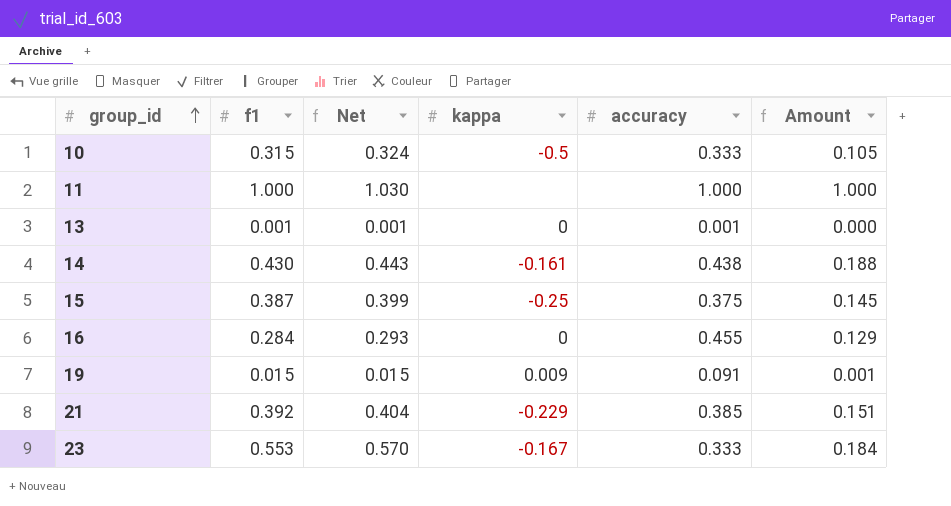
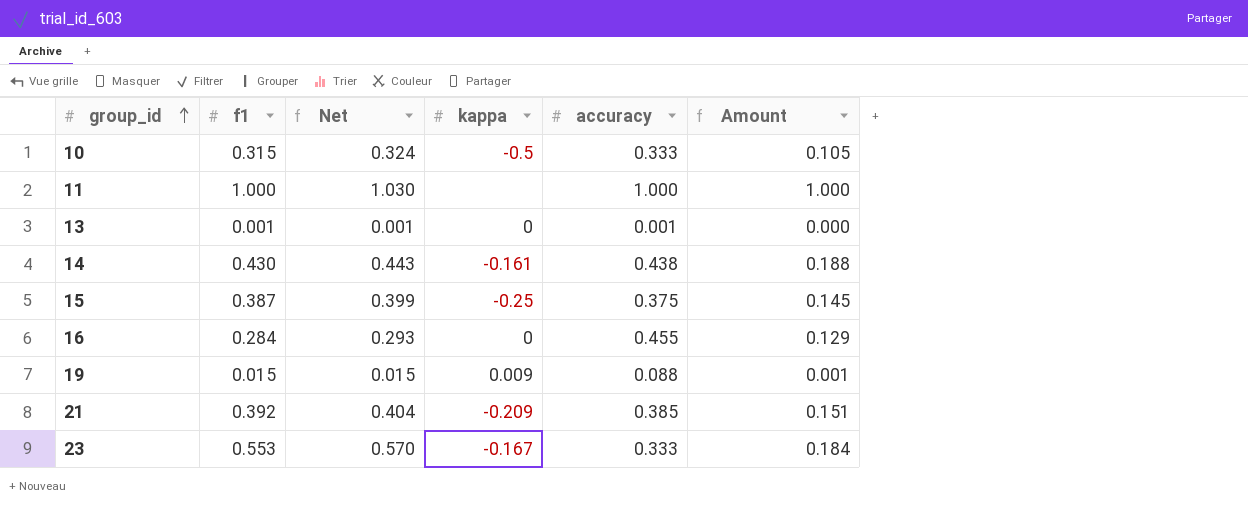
19 | accuracy: 0.091 -> 0.088
21 | kappa: -0.229 -> -0.209

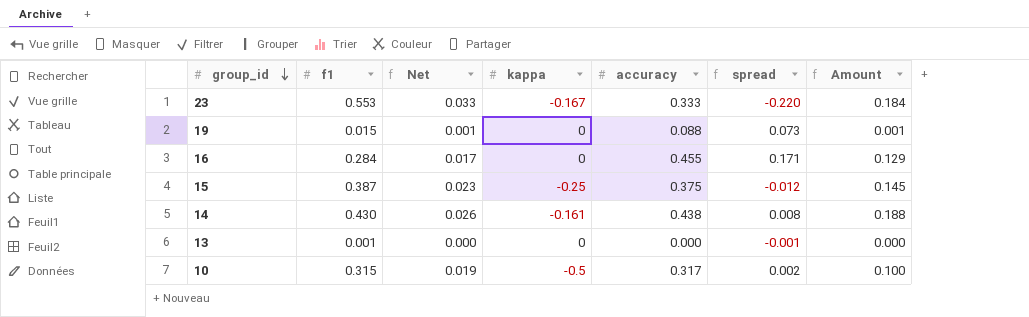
row order: group_id ascending -> group_id descending
column Net | formula: [f1] * 1.03 -> [f1] * 0.06
column spread | formula: none -> [accuracy] - [f1]
row 11: 1.000 | 1.030 | none | 1.000 | 1.000 -> none
row 21: 0.392 | 0.404 | -0.209 | 0.385 | 0.151 -> none
19 | kappa: 0.009 -> 0
13 | accuracy: 0.001 -> 0.000
10 | accuracy: 0.333 -> 0.317
10 | Amount: 0.105 -> 0.100

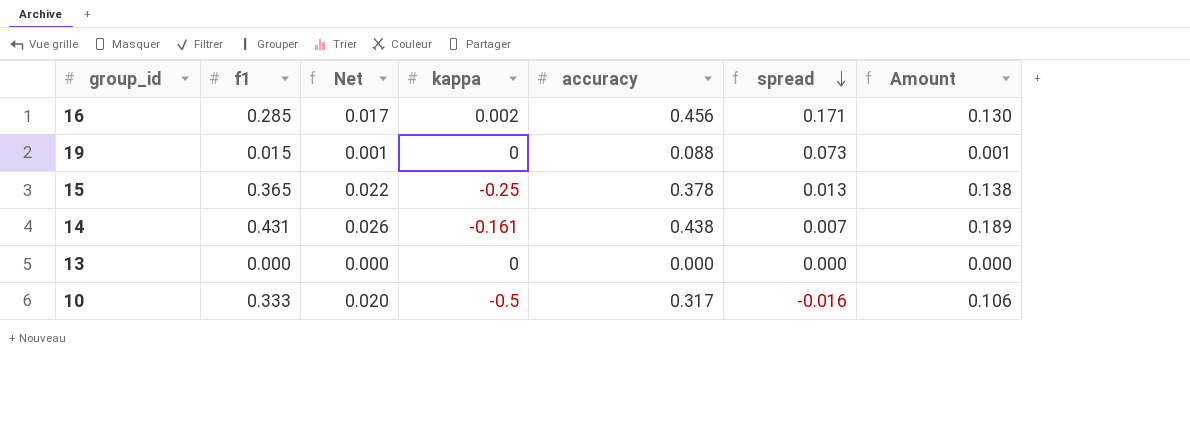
row order: group_id descending -> spread descending
row 23: 0.553 | 0.033 | -0.167 | 0.333 | -0.220 | 0.184 -> none
16 | f1: 0.284 -> 0.285
16 | kappa: 0 -> 0.002
16 | accuracy: 0.455 -> 0.456
16 | Amount: 0.129 -> 0.130
15 | f1: 0.387 -> 0.365
15 | Net: 0.023 -> 0.022
15 | accuracy: 0.375 -> 0.378
15 | spread: -0.012 -> 0.013
15 | Amount: 0.145 -> 0.138
14 | f1: 0.430 -> 0.431
14 | spread: 0.008 -> 0.007
14 | Amount: 0.188 -> 0.189
13 | f1: 0.001 -> 0.000
13 | spread: -0.001 -> 0.000
10 | f1: 0.315 -> 0.333
10 | Net: 0.019 -> 0.020
10 | spread: 0.002 -> -0.016
10 | Amount: 0.100 -> 0.106

